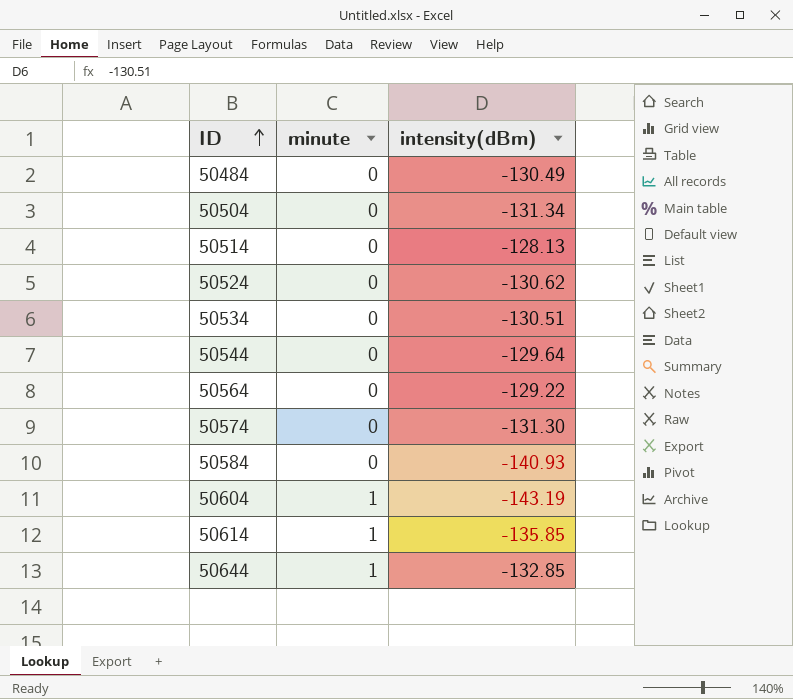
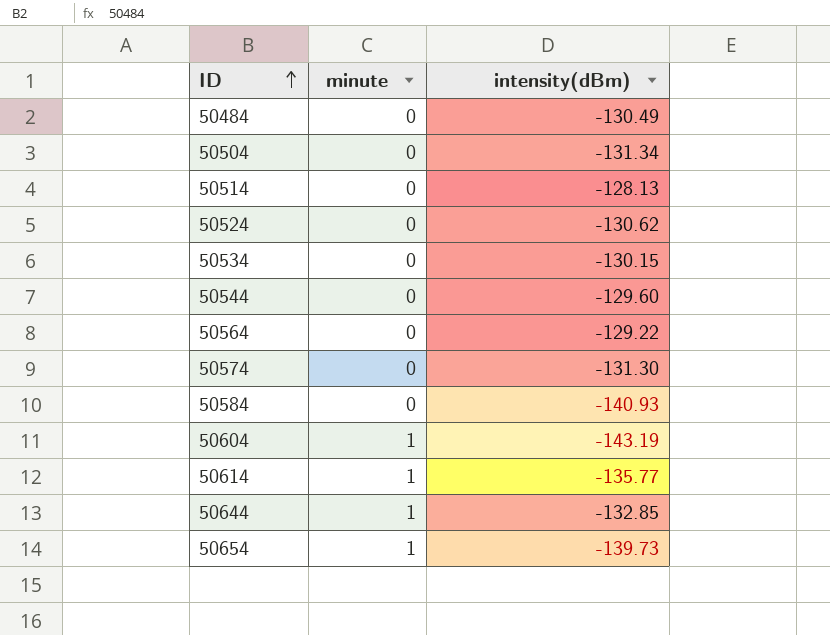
50534 | intensity(dBm): -130.51 -> -130.15
50544 | intensity(dBm): -129.64 -> -129.60
50614 | intensity(dBm): -135.85 -> -135.77
row 50654: none -> 1 | -139.73

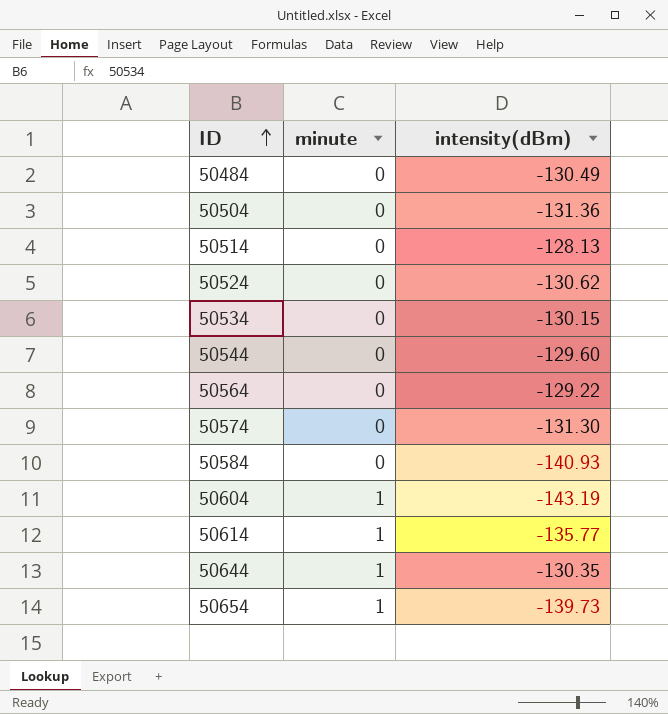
50504 | intensity(dBm): -131.34 -> -131.36
50644 | intensity(dBm): -132.85 -> -130.35

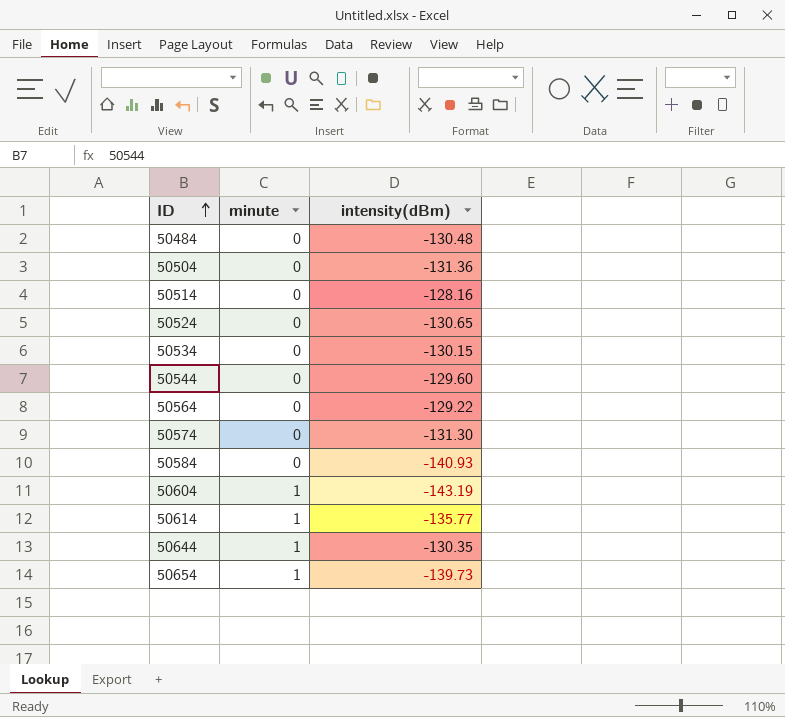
50484 | intensity(dBm): -130.49 -> -130.48
50514 | intensity(dBm): -128.13 -> -128.16
50524 | intensity(dBm): -130.62 -> -130.65

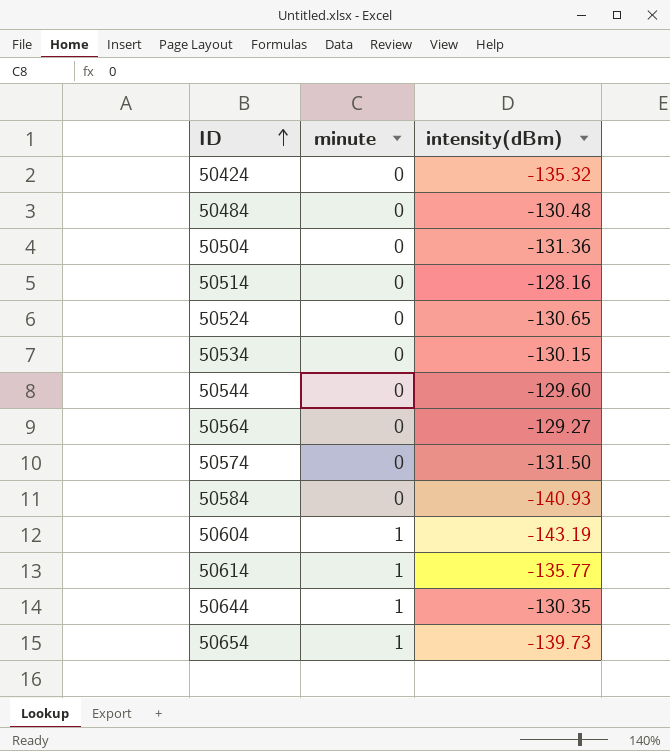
row 50424: none -> 0 | -135.32
50564 | intensity(dBm): -129.22 -> -129.27
50574 | intensity(dBm): -131.30 -> -131.50

